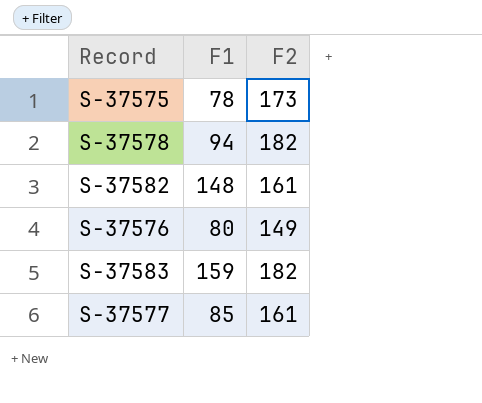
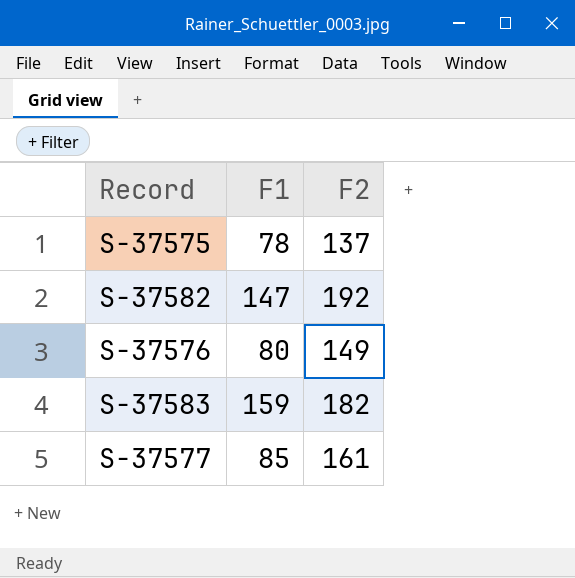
row S-37578: 94 | 182 -> none
S-37575 | F2: 173 -> 137
S-37582 | F1: 148 -> 147
S-37582 | F2: 161 -> 192

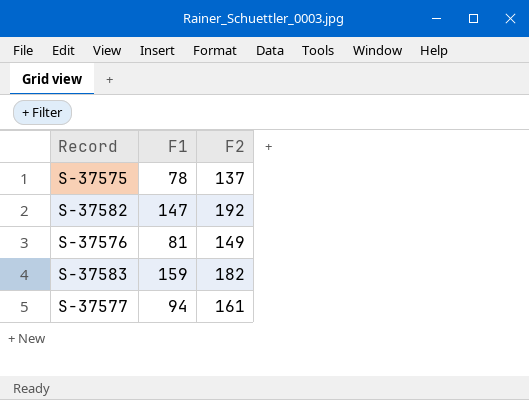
S-37576 | F1: 80 -> 81
S-37577 | F1: 85 -> 94

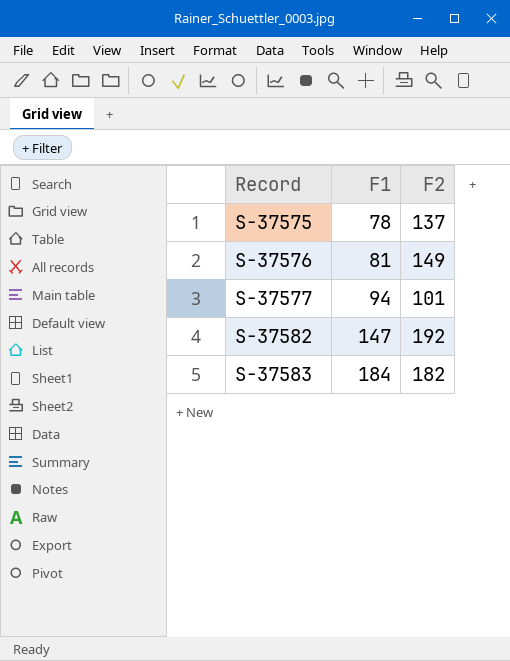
row order: none -> Record ascending
S-37577 | F2: 161 -> 101
S-37583 | F1: 159 -> 184

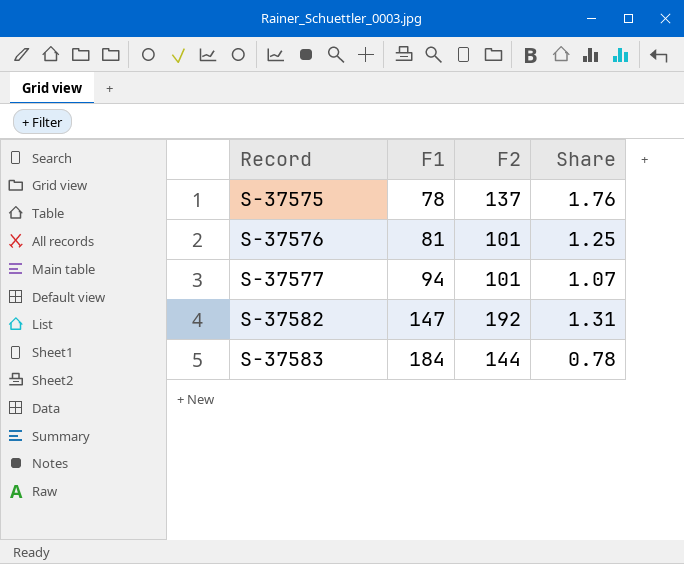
column Share | formula: none -> [F2] / [F1]
S-37576 | F2: 149 -> 101
S-37583 | F2: 182 -> 144

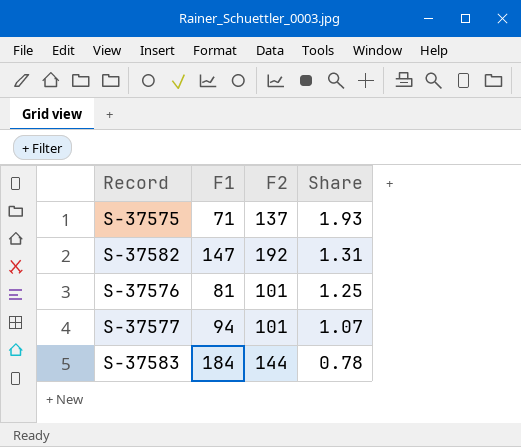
row order: Record ascending -> Share descending
S-37575 | F1: 78 -> 71
S-37575 | Share: 1.76 -> 1.93

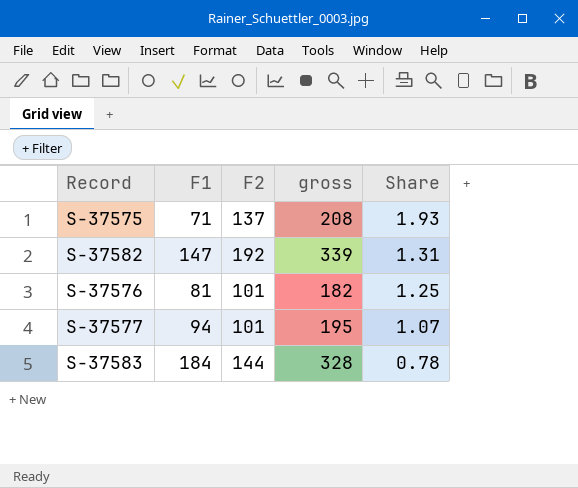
column gross | formula: none -> [F1] + [F2]

